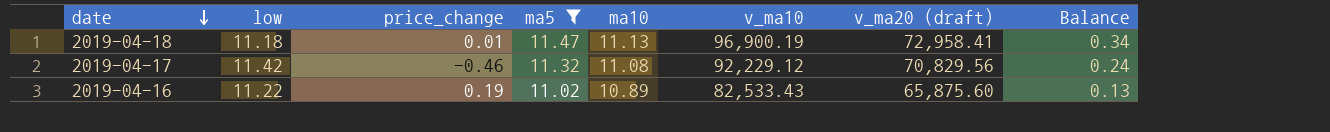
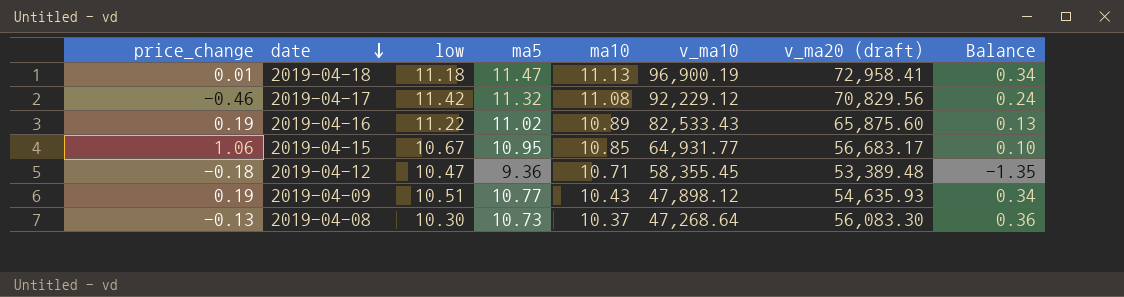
filter: ma5 >= 11.02 -> none
column price_change | position: 3 -> 1

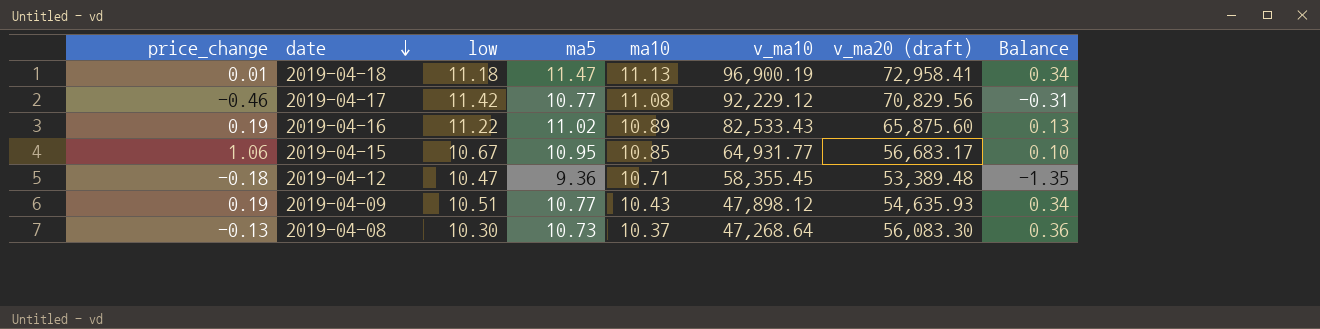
2019-04-17 | ma5: 11.32 -> 10.77
2019-04-17 | Balance: 0.24 -> -0.31

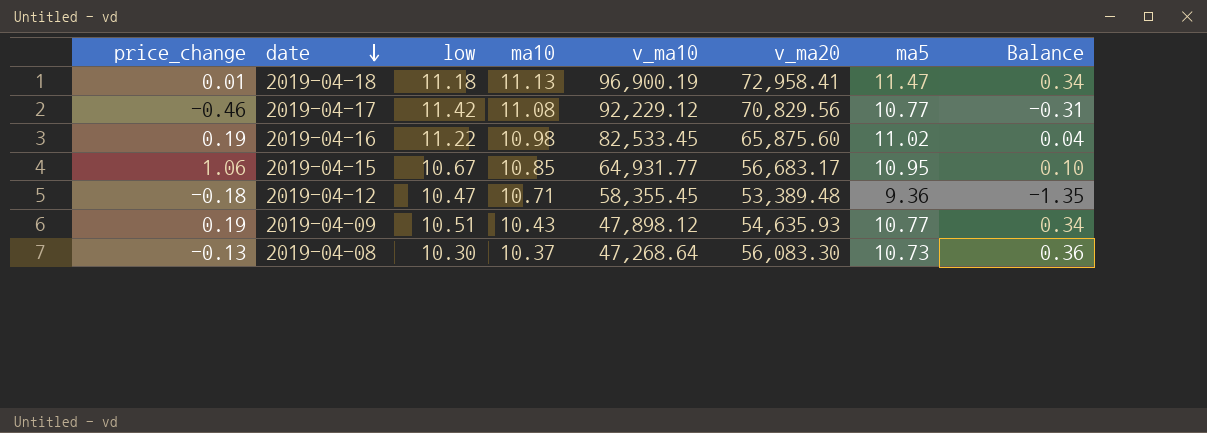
column name: v_ma20 (draft) -> v_ma20
column ma5 | position: 4 -> 7
2019-04-16 | ma10: 10.89 -> 10.98
2019-04-16 | v_ma10: 82,533.43 -> 82,533.45
2019-04-16 | Balance: 0.13 -> 0.04

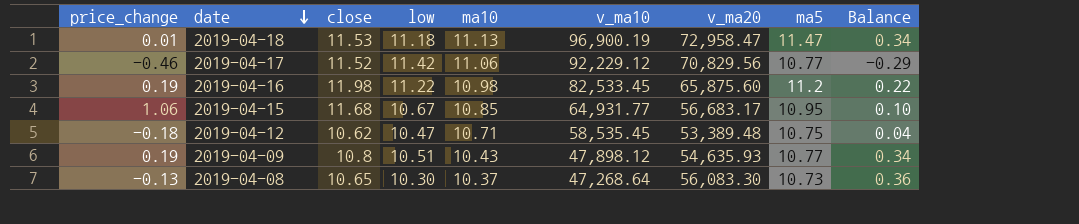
column close | position: none -> 3
2019-04-18 | v_ma20: 72,958.41 -> 72,958.47
2019-04-17 | ma10: 11.08 -> 11.06
2019-04-17 | Balance: -0.31 -> -0.29
2019-04-16 | ma5: 11.02 -> 11.2
2019-04-16 | Balance: 0.04 -> 0.22
2019-04-12 | v_ma10: 58,355.45 -> 58,535.45
2019-04-12 | ma5: 9.36 -> 10.75
2019-04-12 | Balance: -1.35 -> 0.04

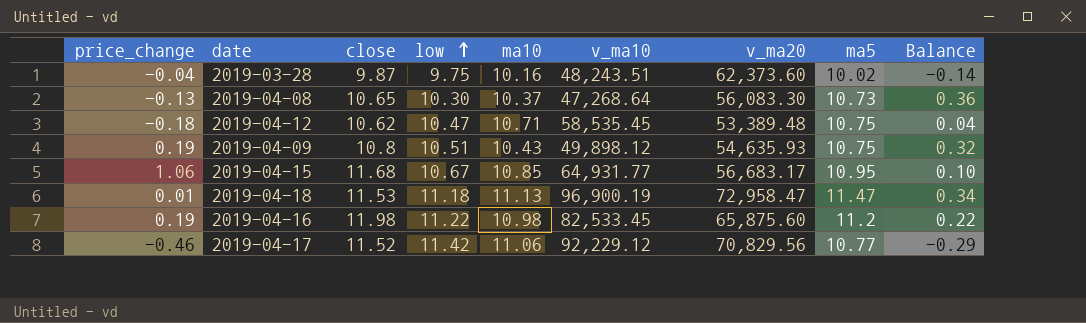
row order: date descending -> low ascending
row 2019-03-28: none -> -0.04 | 9.87 | 9.75 | 10.16 | 48,243.51 | 62,373.60 | 10.02 | -0.14
2019-04-09 | v_ma10: 47,898.12 -> 49,898.12
2019-04-09 | ma5: 10.77 -> 10.75
2019-04-09 | Balance: 0.34 -> 0.32

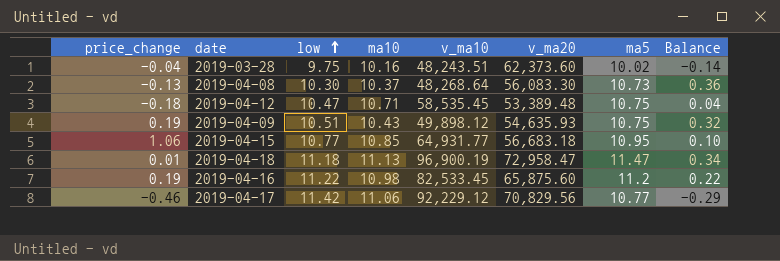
column close | position: 3 -> none
2019-04-08 | v_ma10: 47,268.64 -> 48,268.64
2019-04-15 | low: 10.67 -> 10.77
2019-04-15 | v_ma20: 56,683.17 -> 56,683.18

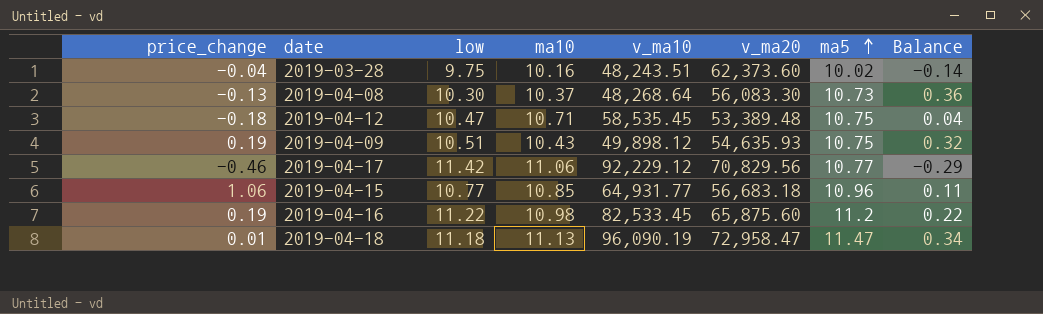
row order: low ascending -> ma5 ascending
2019-04-15 | ma5: 10.95 -> 10.96
2019-04-15 | Balance: 0.10 -> 0.11
2019-04-18 | v_ma10: 96,900.19 -> 96,090.19

